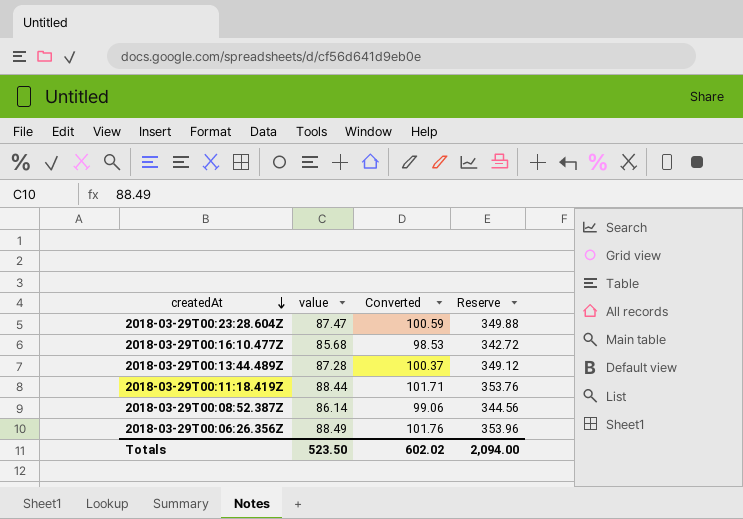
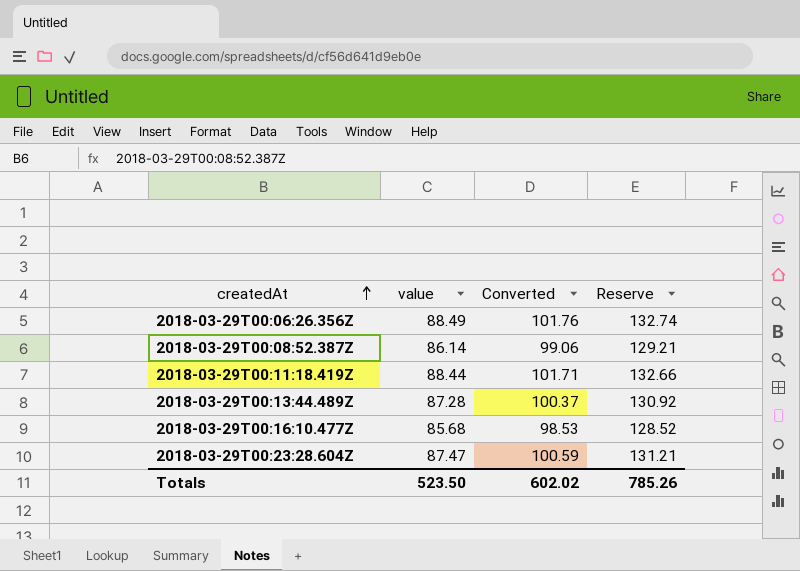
row order: createdAt descending -> createdAt ascending
column Reserve | formula: [value] * 4 -> [value] * 1.5
Totals | Reserve: 2,094.00 -> 785.26

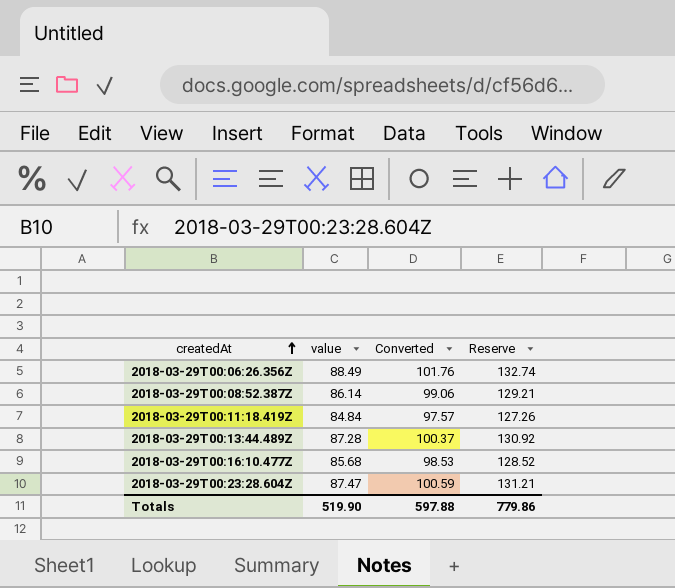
2018-03-29T00:11:18.419Z | value: 88.44 -> 84.84
2018-03-29T00:11:18.419Z | Converted: 101.71 -> 97.57
2018-03-29T00:11:18.419Z | Reserve: 132.66 -> 127.26
Totals | value: 523.50 -> 519.90
Totals | Converted: 602.02 -> 597.88
Totals | Reserve: 785.26 -> 779.86

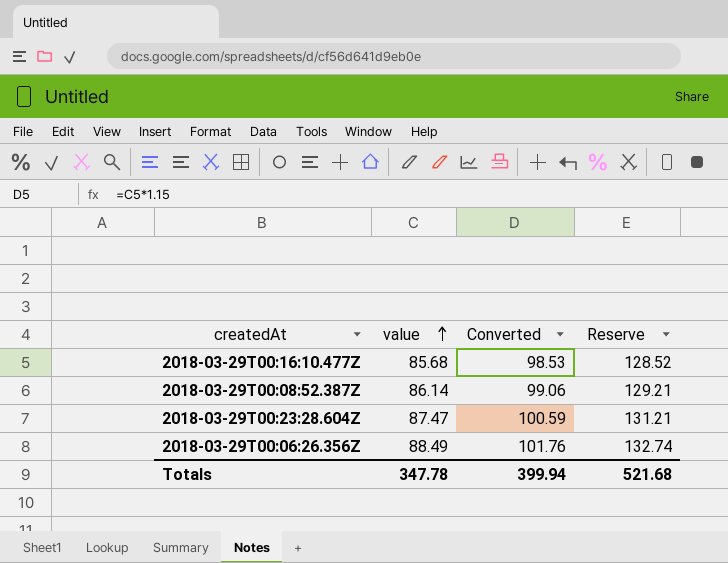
row order: createdAt ascending -> value ascending
row 2018-03-29T00:11:18.419Z: 84.84 | 97.57 | 127.26 -> none
row 2018-03-29T00:13:44.489Z: 87.28 | 100.37 | 130.92 -> none
Totals | value: 519.90 -> 347.78
Totals | Converted: 597.88 -> 399.94
Totals | Reserve: 779.86 -> 521.68

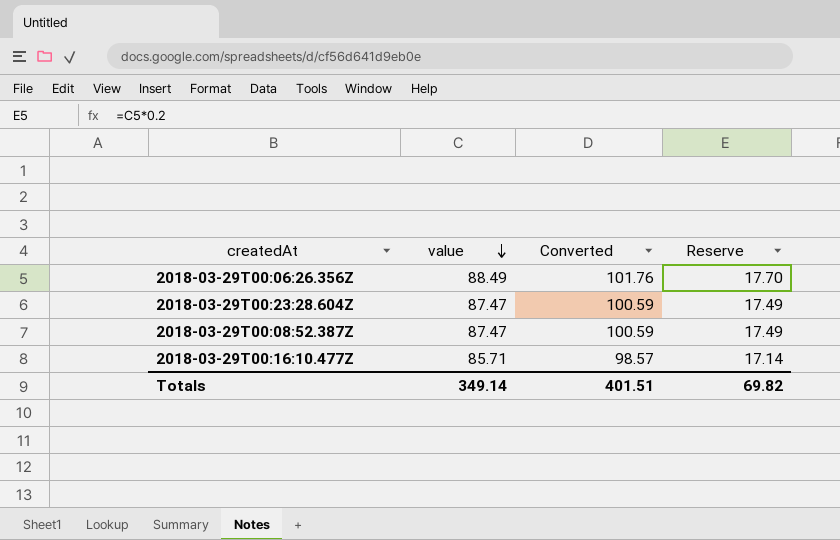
row order: value ascending -> value descending
column Reserve | formula: [value] * 1.5 -> [value] * 0.2
2018-03-29T00:08:52.387Z | value: 86.14 -> 87.47
2018-03-29T00:08:52.387Z | Converted: 99.06 -> 100.59
2018-03-29T00:16:10.477Z | value: 85.68 -> 85.71
2018-03-29T00:16:10.477Z | Converted: 98.53 -> 98.57
Totals | value: 347.78 -> 349.14
Totals | Converted: 399.94 -> 401.51
Totals | Reserve: 521.68 -> 69.82

